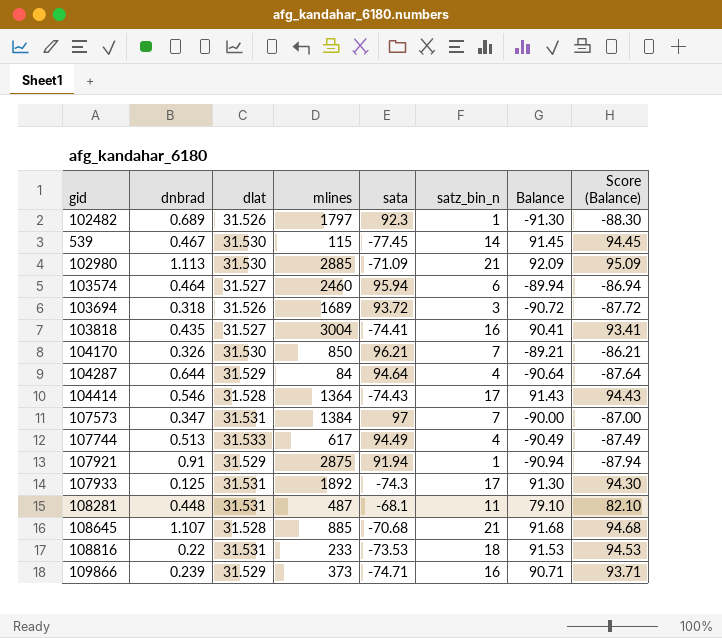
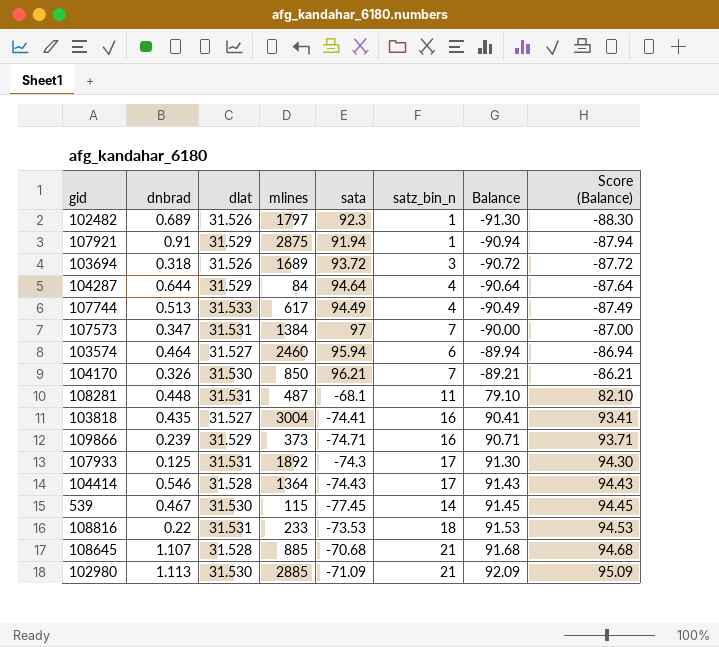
row order: none -> Balance ascending

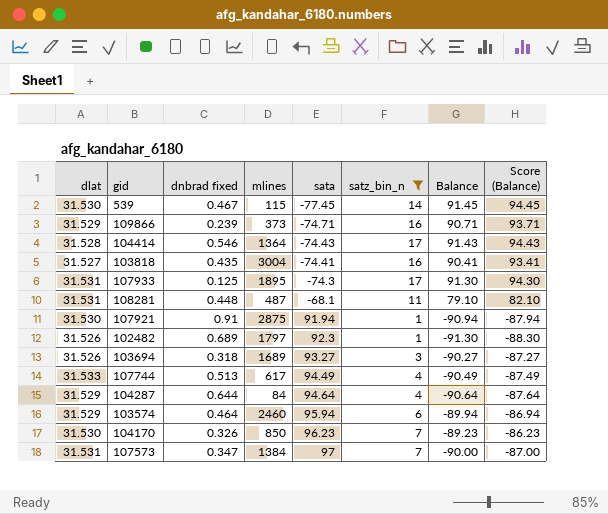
filter: none -> satz_bin_n <= 17
row order: Balance ascending -> sata ascending
column dlat | position: 3 -> 1
column name: dnbrad -> dnbrad fixed
107933 | mlines: 1892 -> 1895
107921 | dlat: 31.529 -> 31.530
103694 | sata: 93.72 -> 93.27
103694 | Balance: -90.72 -> -90.27
103694 | Score (Balance): -87.72 -> -87.27
103574 | dlat: 31.527 -> 31.529
104170 | sata: 96.21 -> 96.23
104170 | Balance: -89.21 -> -89.23
104170 | Score (Balance): -86.21 -> -86.23

